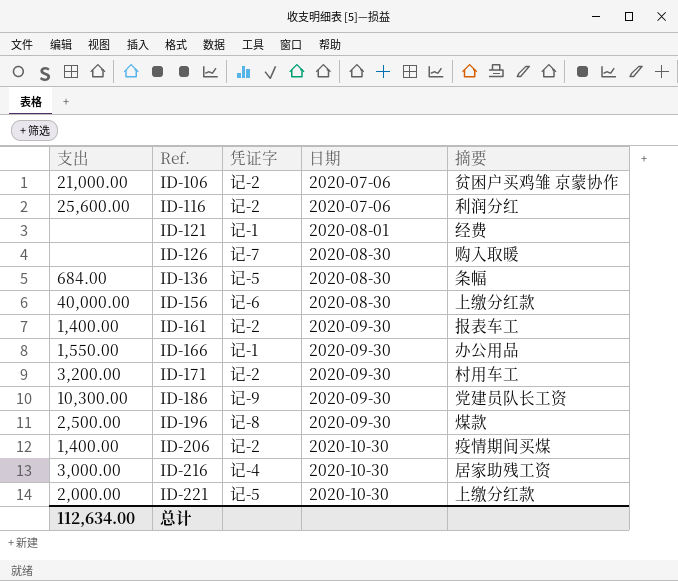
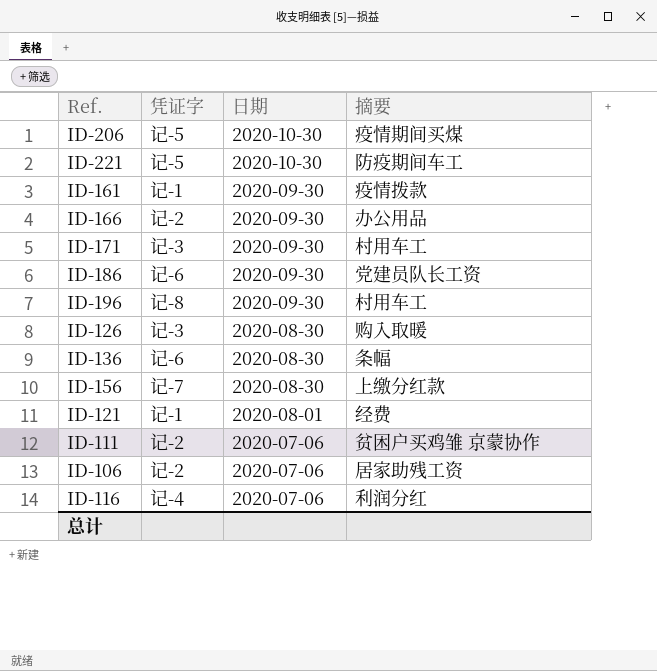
row order: Ref. ascending -> 日期 descending
column 支出 | position: 1 -> none
row ID-216: 3,000.00 | 记-4 | 2020-10-30 | 居家助残工资 -> none
ID-206 | 凭证字: 记-2 -> 记-5
ID-221 | 摘要: 上缴分红款 -> 防疫期间车工
ID-161 | 凭证字: 记-2 -> 记-1
ID-161 | 摘要: 报表车工 -> 疫情拨款
ID-166 | 凭证字: 记-1 -> 记-2
ID-171 | 凭证字: 记-2 -> 记-3
ID-186 | 凭证字: 记-9 -> 记-6
ID-196 | 摘要: 煤款 -> 村用车工
ID-126 | 凭证字: 记-7 -> 记-3
ID-136 | 凭证字: 记-5 -> 记-6
ID-156 | 凭证字: 记-6 -> 记-7
row ID-111: none -> 记-2 | 2020-07-06 | 贫困户买鸡雏 京蒙协作
ID-106 | 摘要: 贫困户买鸡雏 京蒙协作 -> 居家助残工资
ID-116 | 凭证字: 记-2 -> 记-4

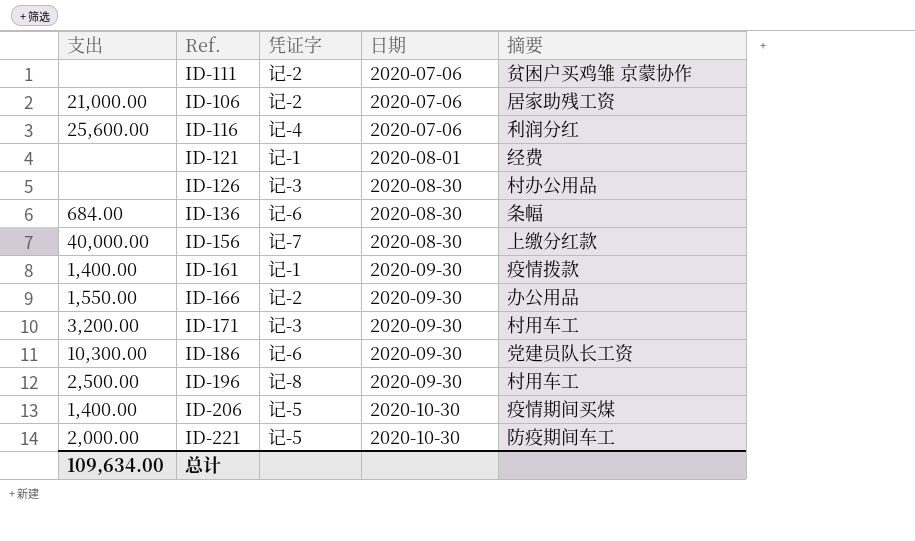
row order: 日期 descending -> 日期 ascending
column 支出 | position: none -> 1
ID-126 | 摘要: 购入取暖 -> 村办公用品

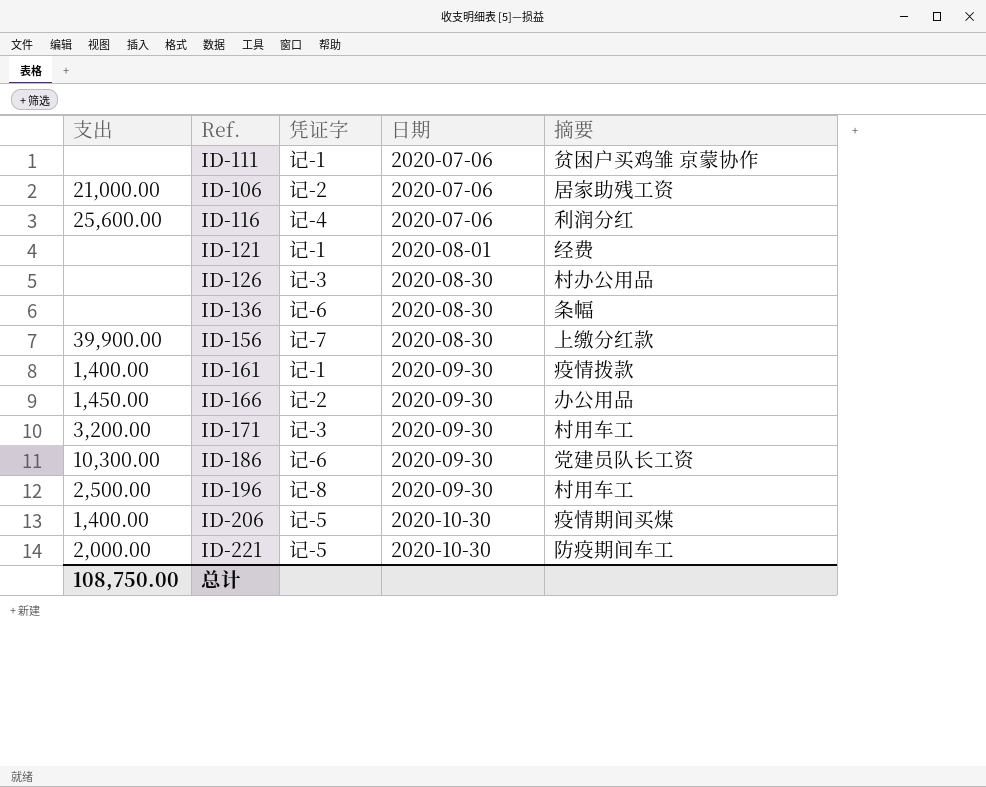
ID-111 | 凭证字: 记-2 -> 记-1
ID-136 | 支出: 684.00 -> none
ID-156 | 支出: 40,000.00 -> 39,900.00
ID-166 | 支出: 1,550.00 -> 1,450.00
总计 | 支出: 109,634.00 -> 108,750.00

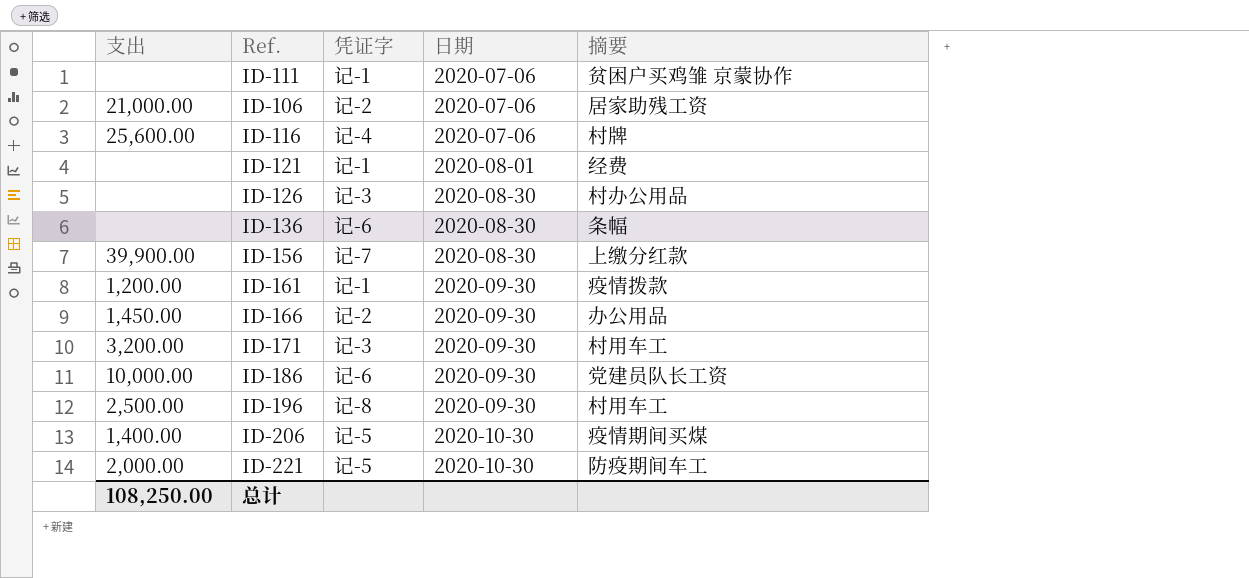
ID-116 | 摘要: 利润分红 -> 村牌
ID-161 | 支出: 1,400.00 -> 1,200.00
ID-186 | 支出: 10,300.00 -> 10,000.00
总计 | 支出: 108,750.00 -> 108,250.00

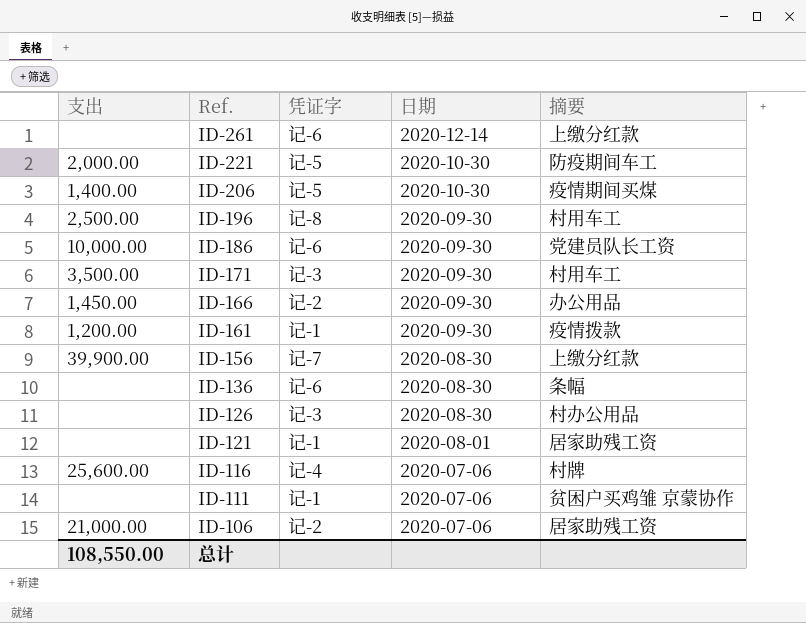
row order: 日期 ascending -> Ref. descending
row ID-261: none -> none | 记-6 | 2020-12-14 | 上缴分红款
ID-171 | 支出: 3,200.00 -> 3,500.00
ID-121 | 摘要: 经费 -> 居家助残工资
总计 | 支出: 108,250.00 -> 108,550.00

